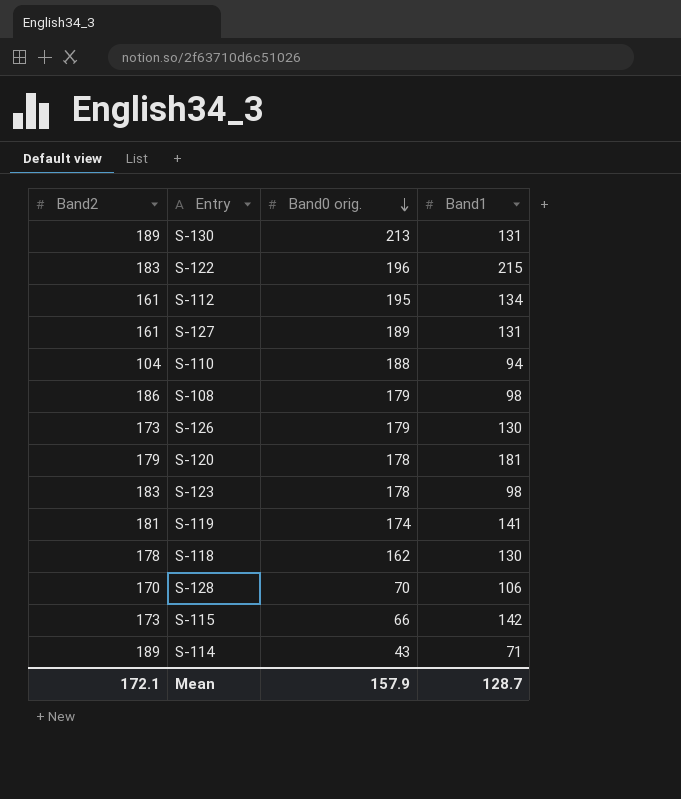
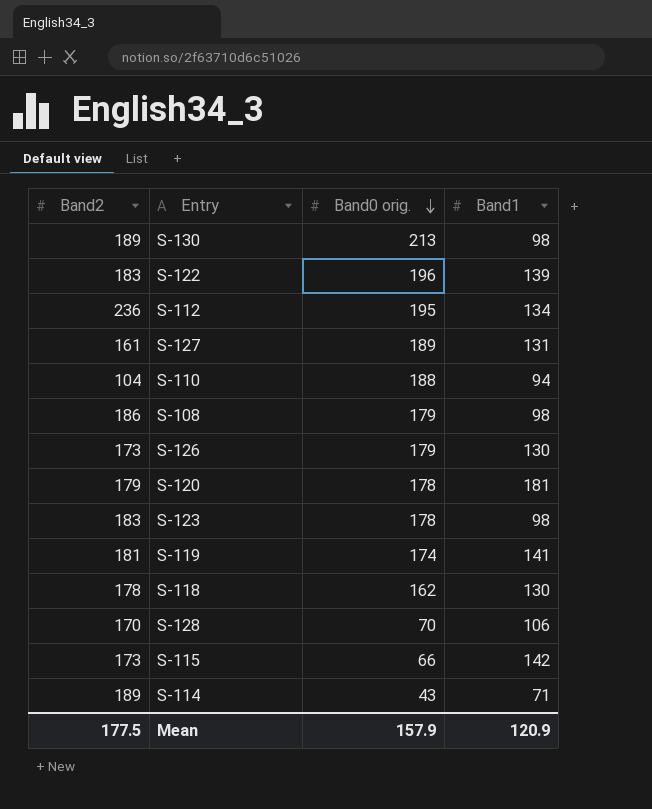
S-130 | Band1: 131 -> 98
S-122 | Band1: 215 -> 139
S-112 | Band2: 161 -> 236
Mean | Band2: 172.1 -> 177.5
Mean | Band1: 128.7 -> 120.9

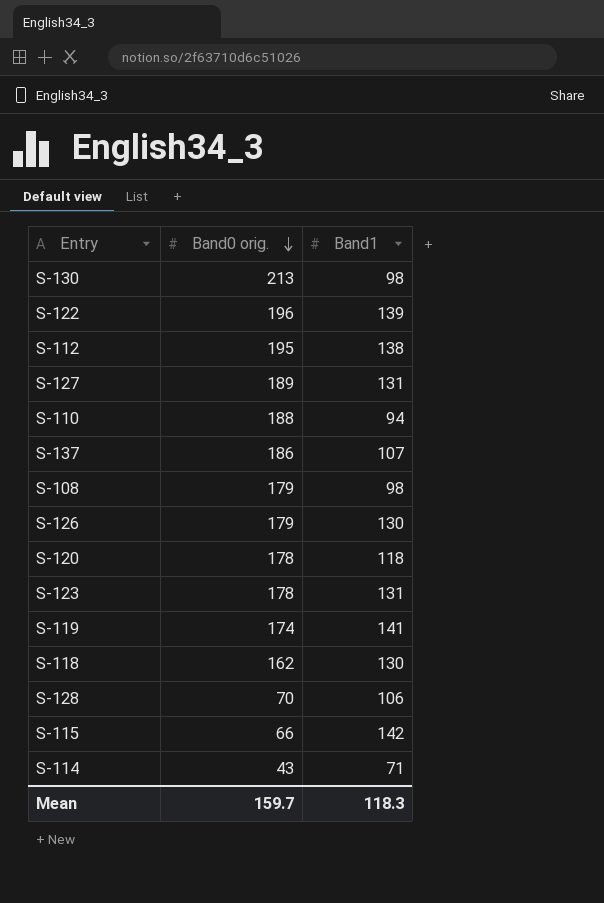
column Band2 | position: 1 -> none
S-112 | Band1: 134 -> 138
row S-137: none -> 186 | 107
S-120 | Band1: 181 -> 118
S-123 | Band1: 98 -> 131
Mean | Band0 orig.: 157.9 -> 159.7
Mean | Band1: 120.9 -> 118.3

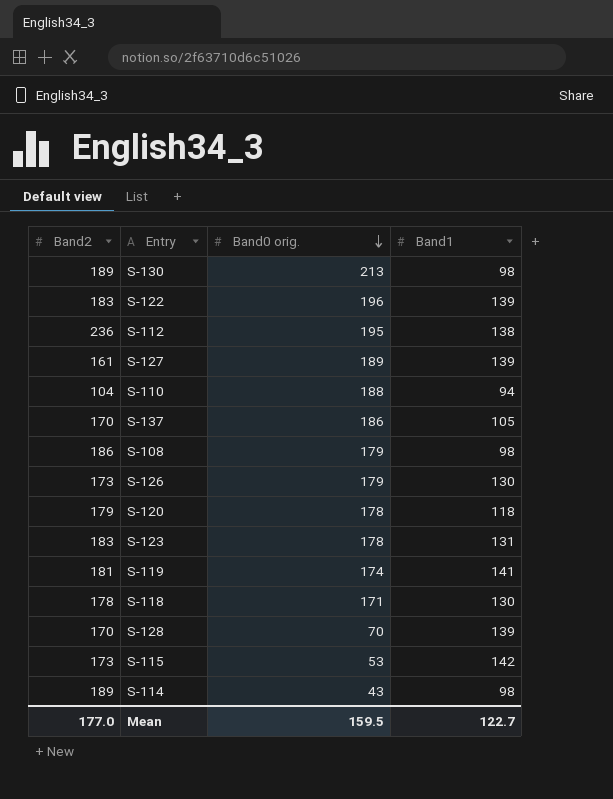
column Band2 | position: none -> 1
S-127 | Band1: 131 -> 139
S-137 | Band1: 107 -> 105
S-118 | Band0 orig.: 162 -> 171
S-128 | Band1: 106 -> 139
S-115 | Band0 orig.: 66 -> 53
S-114 | Band1: 71 -> 98
Mean | Band0 orig.: 159.7 -> 159.5
Mean | Band1: 118.3 -> 122.7

